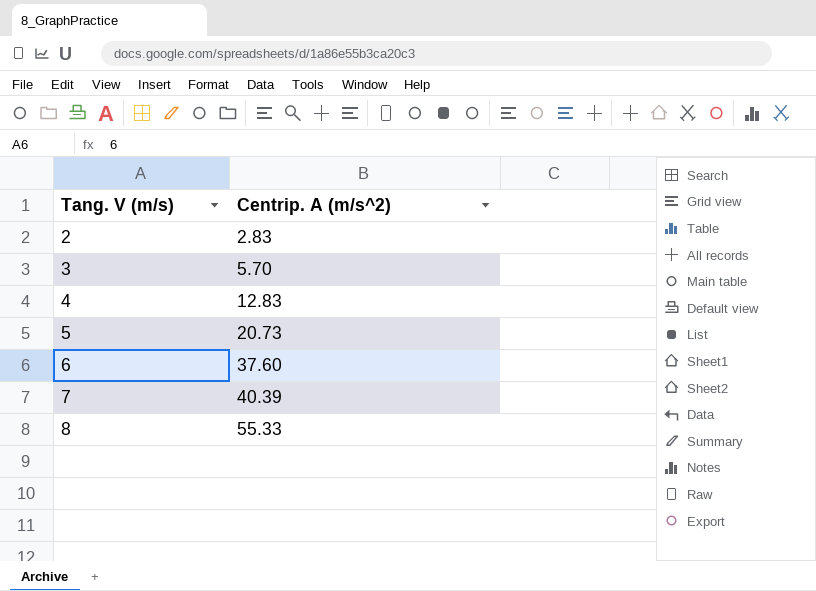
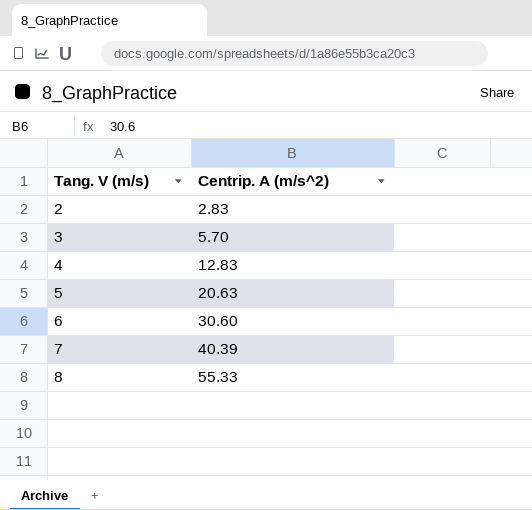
5 | Centrip. A (m/s^2): 20.73 -> 20.63
6 | Centrip. A (m/s^2): 37.60 -> 30.60

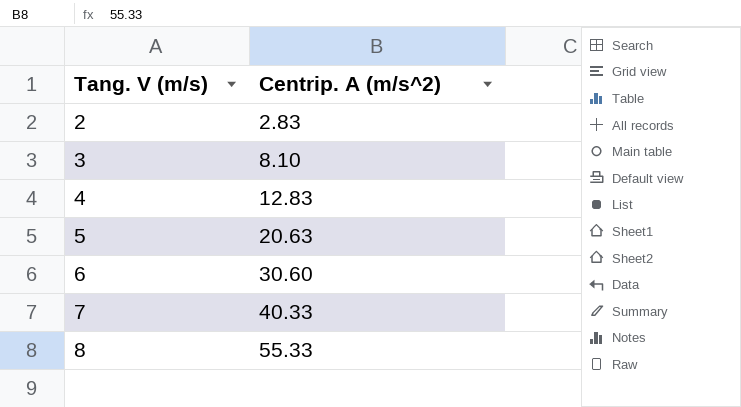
3 | Centrip. A (m/s^2): 5.70 -> 8.10
7 | Centrip. A (m/s^2): 40.39 -> 40.33

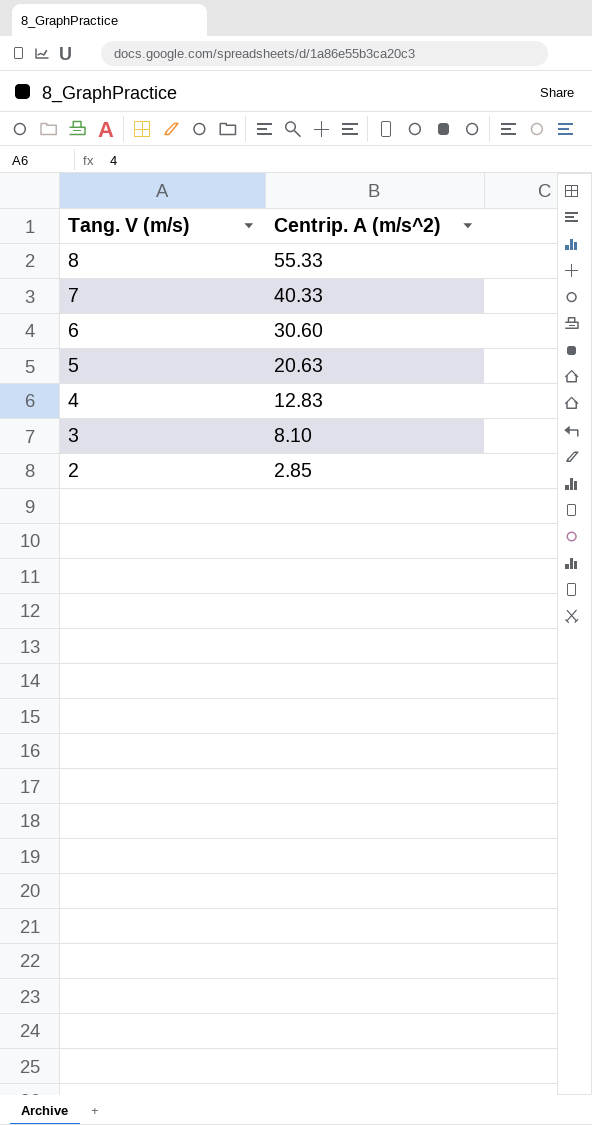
row order: Tang. V (m/s) ascending -> Tang. V (m/s) descending
2 | Centrip. A (m/s^2): 2.83 -> 2.85

